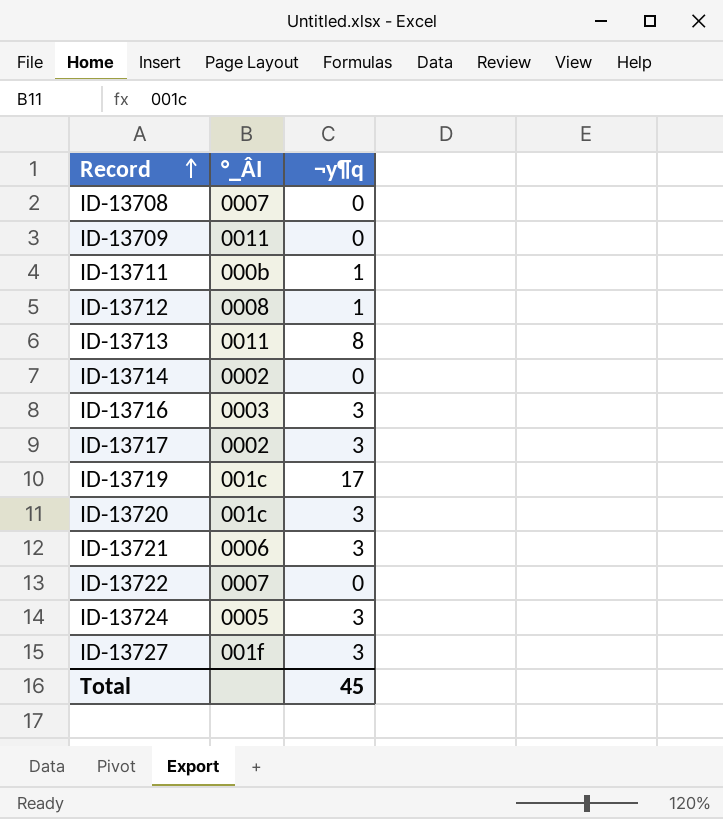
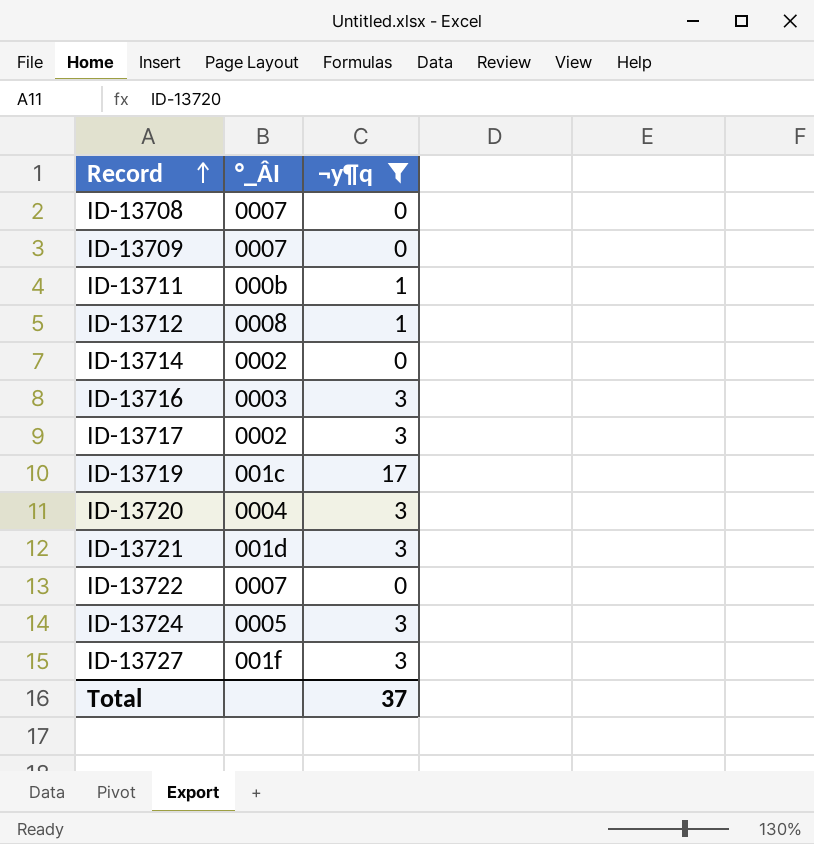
filter: none -> ¬y¶q != 8
ID-13709 | °_ÂI: 0011 -> 0007
ID-13720 | °_ÂI: 001c -> 0004
ID-13721 | °_ÂI: 0006 -> 001d
Total | ¬y¶q: 45 -> 37

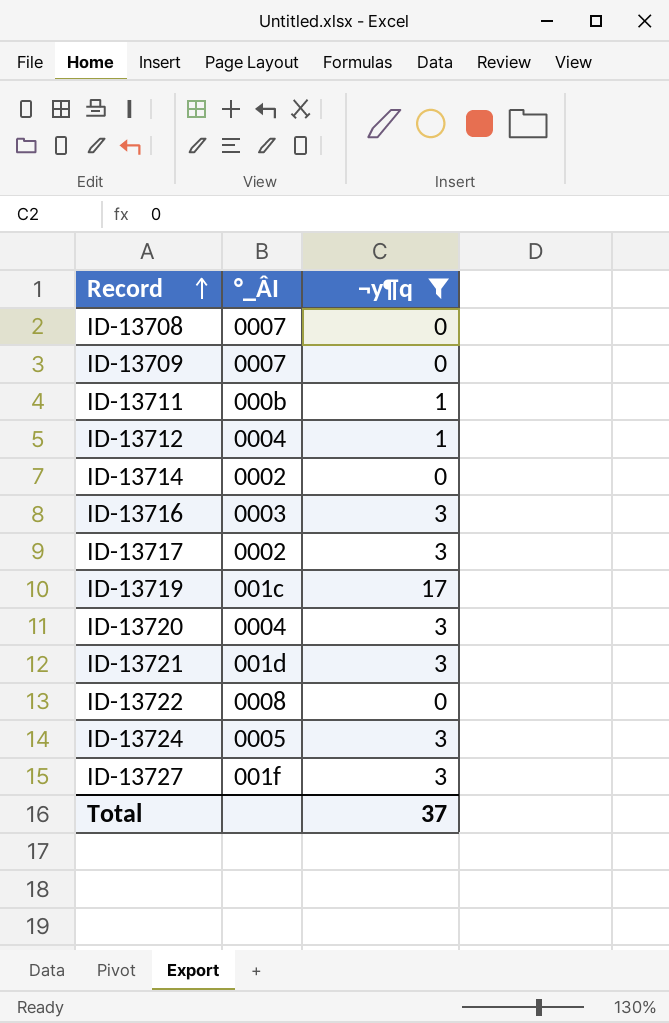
ID-13712 | °_ÂI: 0008 -> 0004
ID-13722 | °_ÂI: 0007 -> 0008

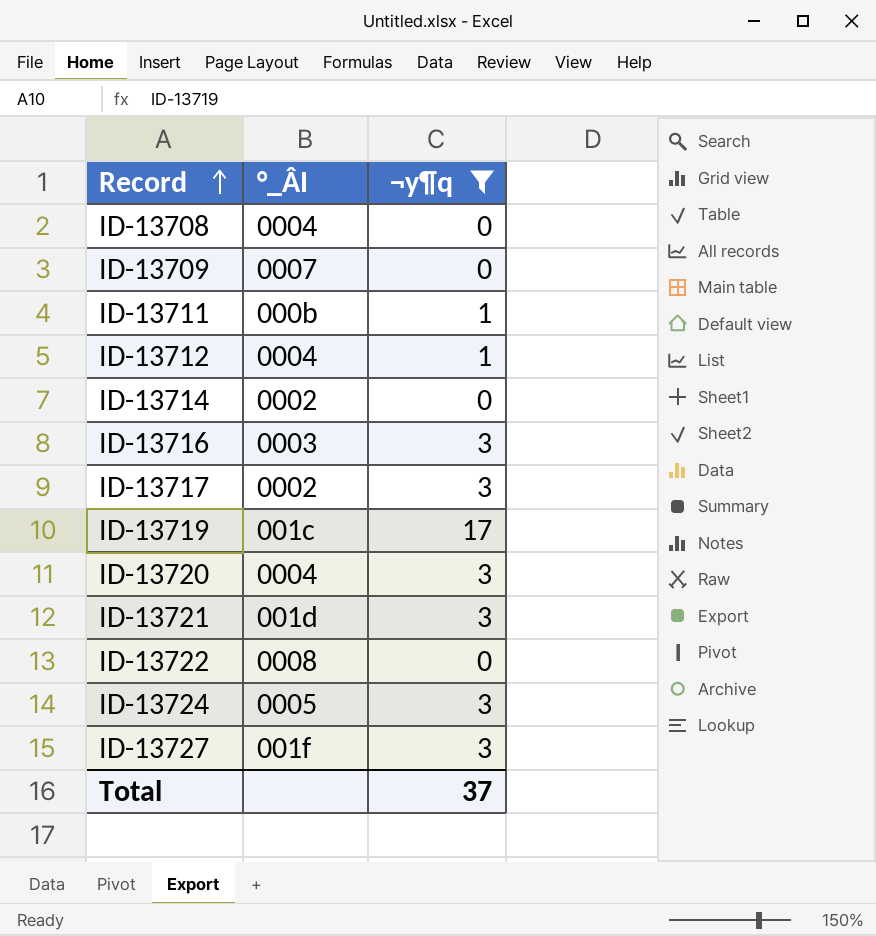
ID-13708 | °_ÂI: 0007 -> 0004

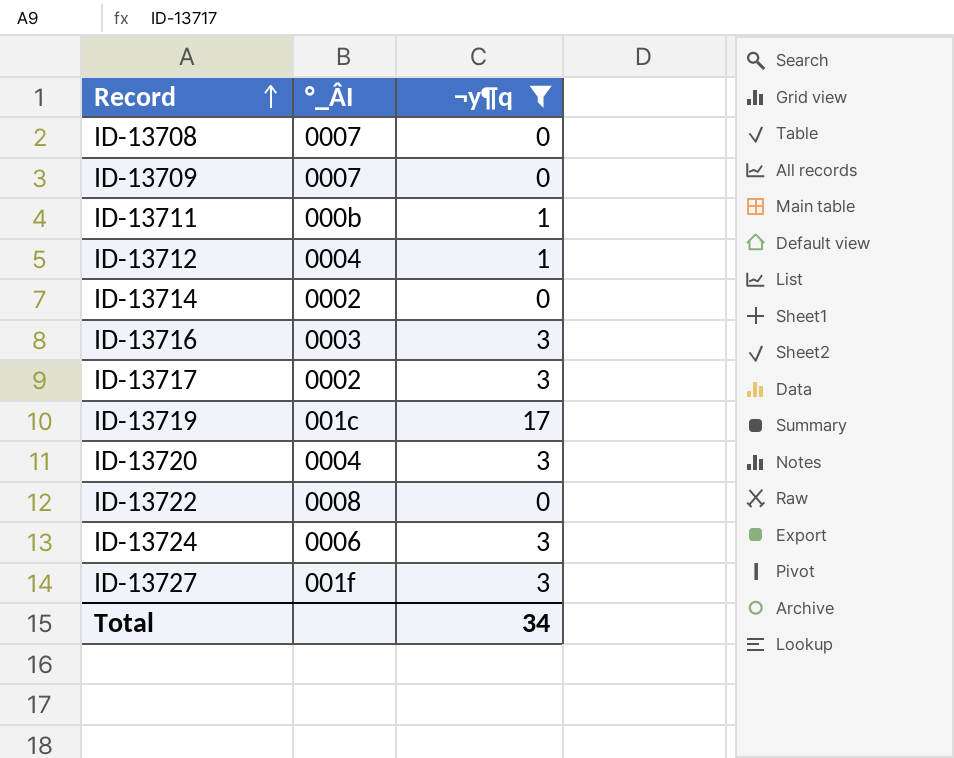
row ID-13721: 001d | 3 -> none
ID-13708 | °_ÂI: 0004 -> 0007
ID-13724 | °_ÂI: 0005 -> 0006
Total | ¬y¶q: 37 -> 34

